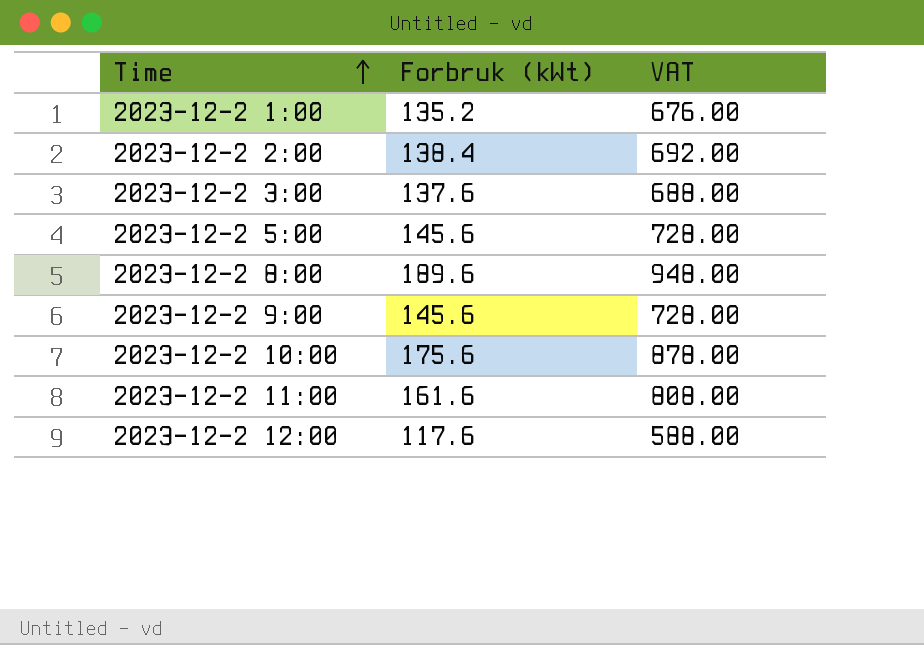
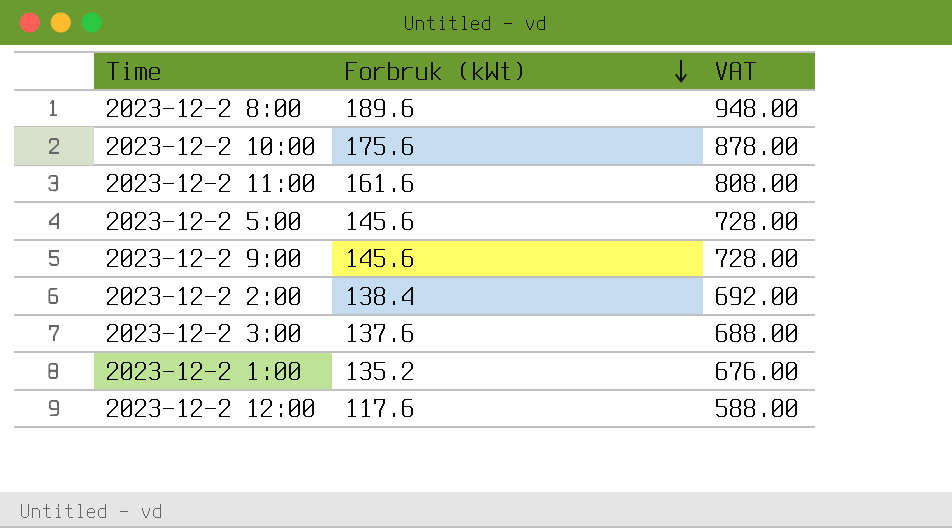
row order: Time ascending -> Forbruk (kWt) descending

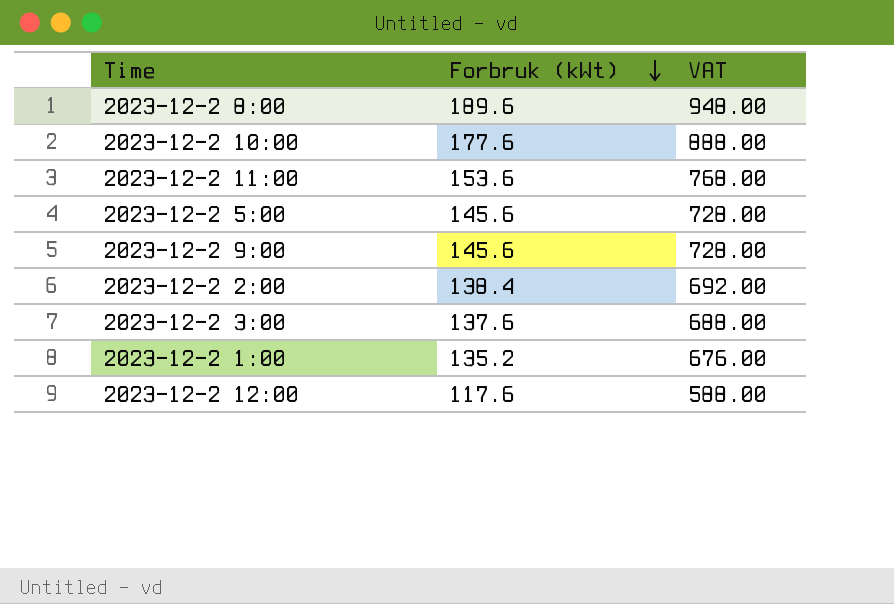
2023-12-2 10:00 | Forbruk (kWt): 175.6 -> 177.6
2023-12-2 10:00 | VAT: 878.00 -> 888.00
2023-12-2 11:00 | Forbruk (kWt): 161.6 -> 153.6
2023-12-2 11:00 | VAT: 808.00 -> 768.00

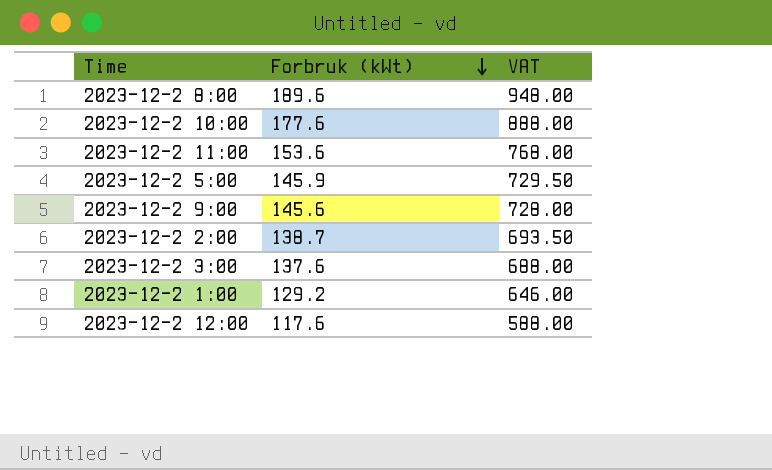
2023-12-2 5:00 | Forbruk (kWt): 145.6 -> 145.9
2023-12-2 5:00 | VAT: 728.00 -> 729.50
2023-12-2 2:00 | Forbruk (kWt): 138.4 -> 138.7
2023-12-2 2:00 | VAT: 692.00 -> 693.50
2023-12-2 1:00 | Forbruk (kWt): 135.2 -> 129.2
2023-12-2 1:00 | VAT: 676.00 -> 646.00

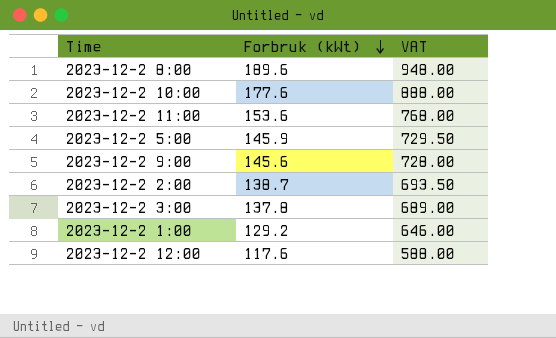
2023-12-2 3:00 | Forbruk (kWt): 137.6 -> 137.8
2023-12-2 3:00 | VAT: 688.00 -> 689.00

